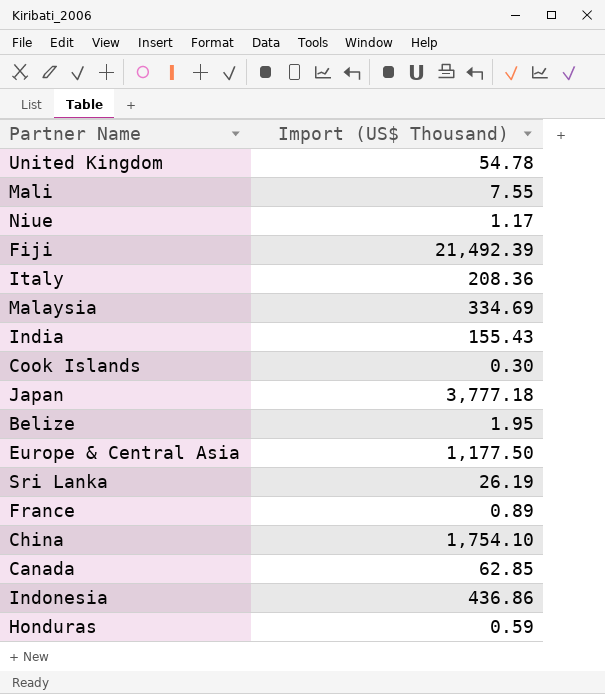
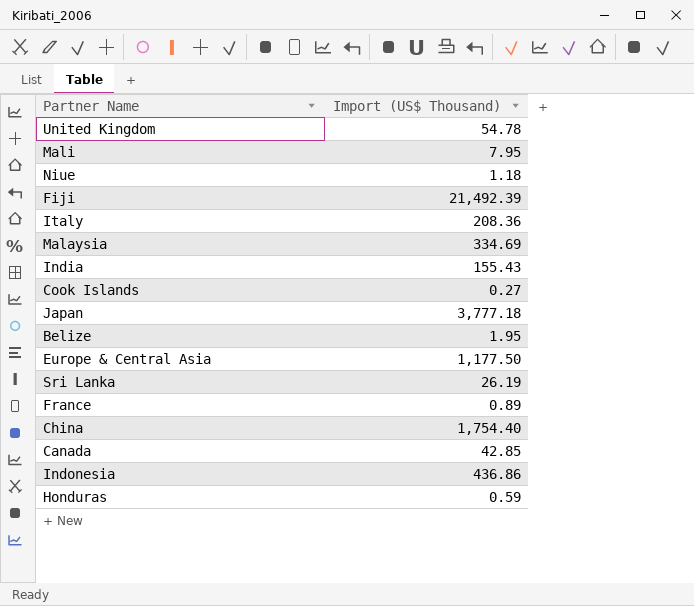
Mali | Import (US$ Thousand): 7.55 -> 7.95
Niue | Import (US$ Thousand): 1.17 -> 1.18
Cook Islands | Import (US$ Thousand): 0.30 -> 0.27
China | Import (US$ Thousand): 1,754.10 -> 1,754.40
Canada | Import (US$ Thousand): 62.85 -> 42.85

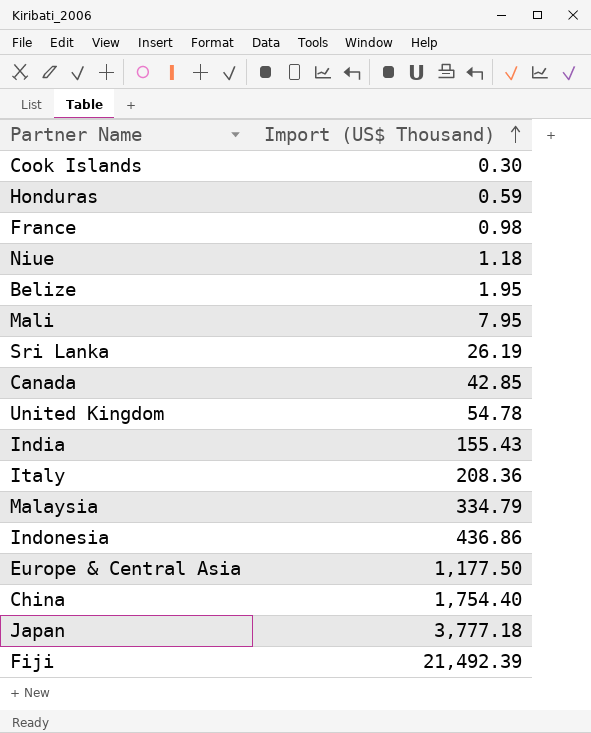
row order: none -> Import (US$ Thousand) ascending
Cook Islands | Import (US$ Thousand): 0.27 -> 0.30
France | Import (US$ Thousand): 0.89 -> 0.98
Malaysia | Import (US$ Thousand): 334.69 -> 334.79

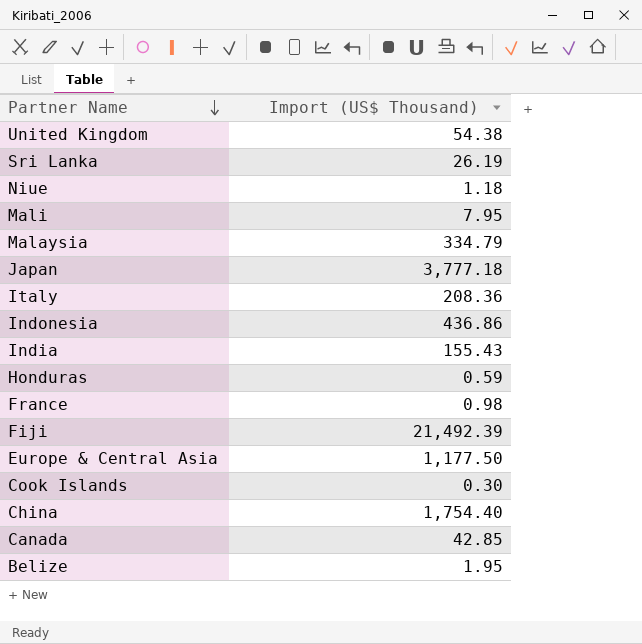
row order: Import (US$ Thousand) ascending -> Partner Name descending
United Kingdom | Import (US$ Thousand): 54.78 -> 54.38

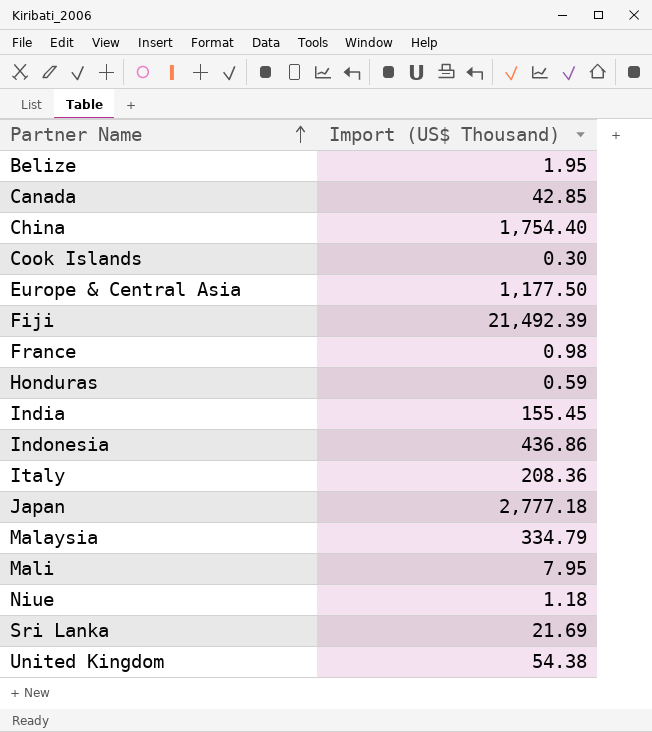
row order: Partner Name descending -> Partner Name ascending
India | Import (US$ Thousand): 155.43 -> 155.45
Japan | Import (US$ Thousand): 3,777.18 -> 2,777.18
Sri Lanka | Import (US$ Thousand): 26.19 -> 21.69

